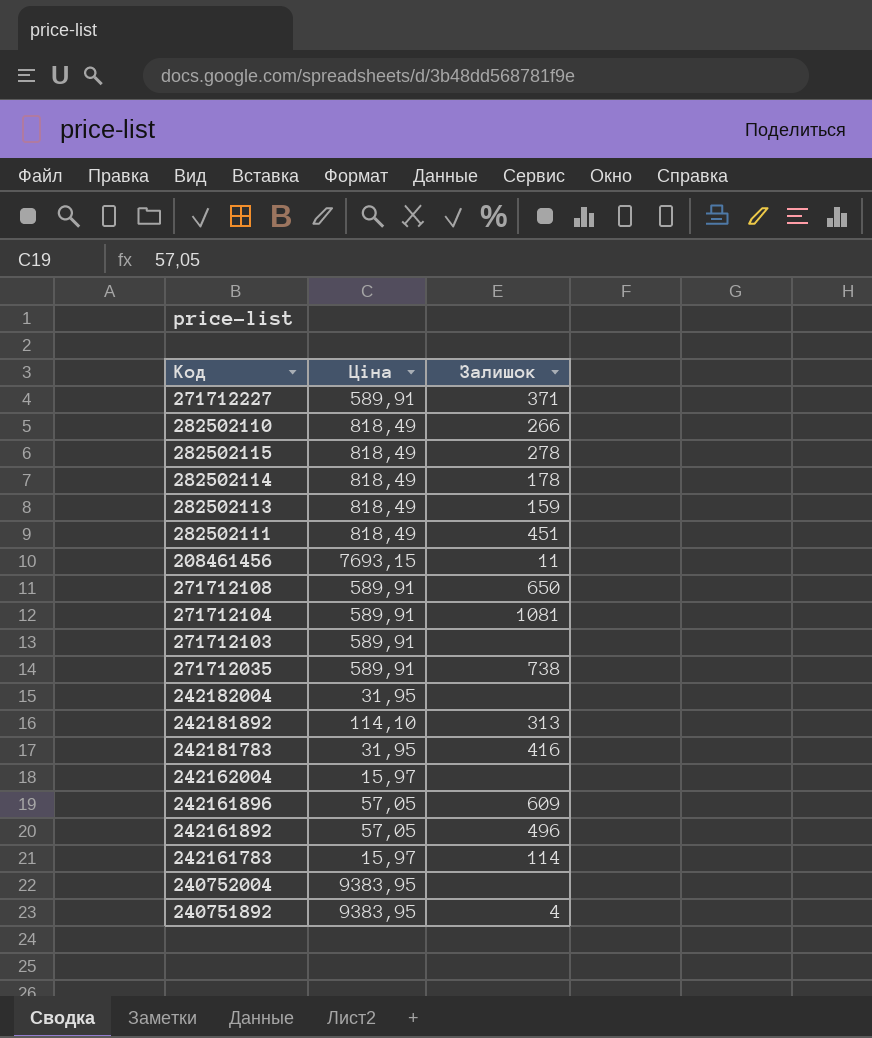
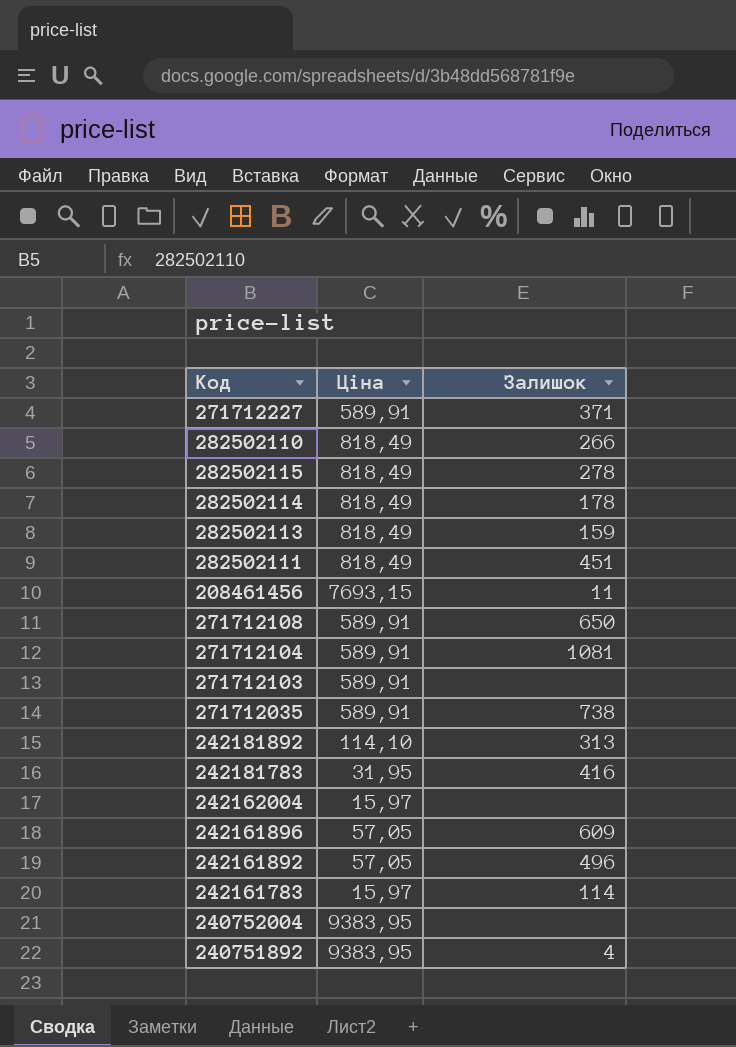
row 242182004: 31,95 | none -> none

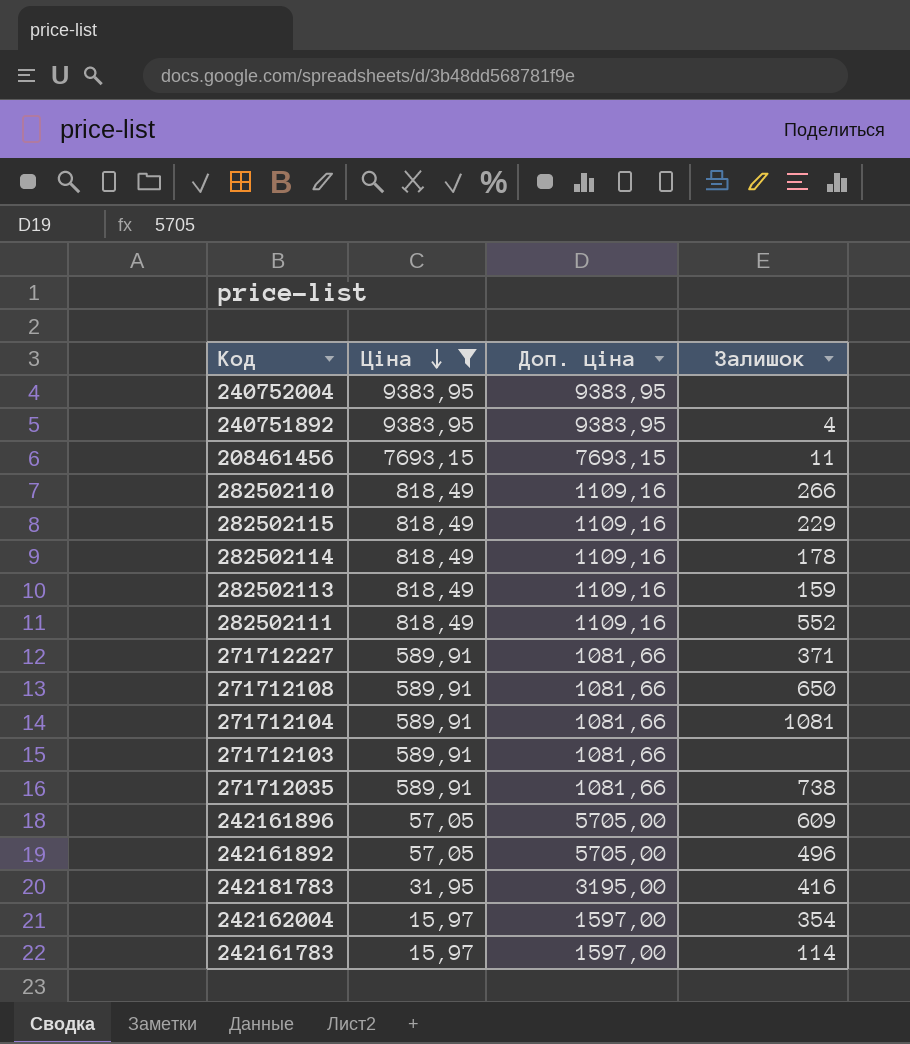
filter: none -> Ціна != 114,10
row order: none -> Ціна descending
column Доп. ціна | position: none -> 3
282502115 | Залишок: 278 -> 229
282502111 | Залишок: 451 -> 552
242162004 | Залишок: none -> 354

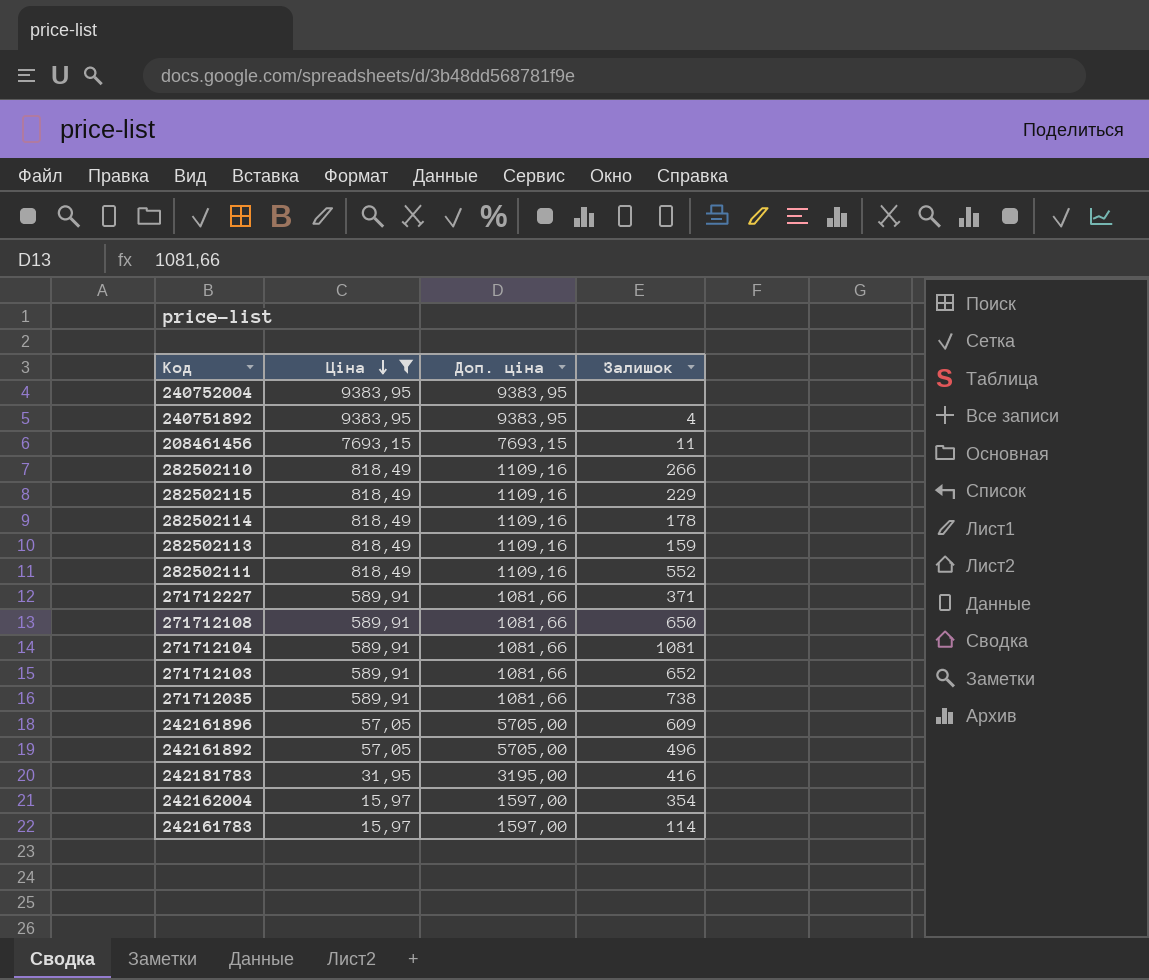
271712103 | Залишок: none -> 652

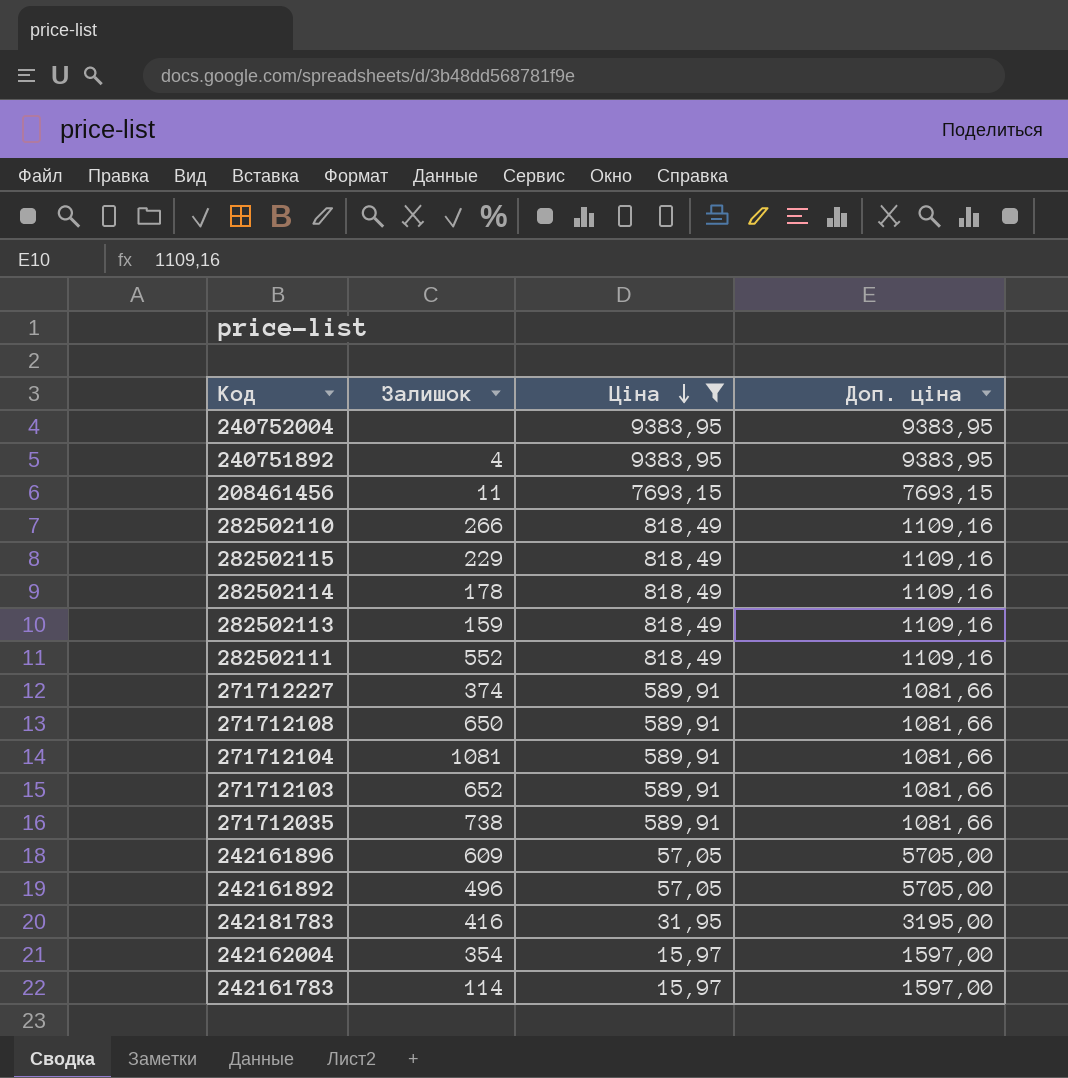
column Залишок | position: 4 -> 2
271712227 | Залишок: 371 -> 374

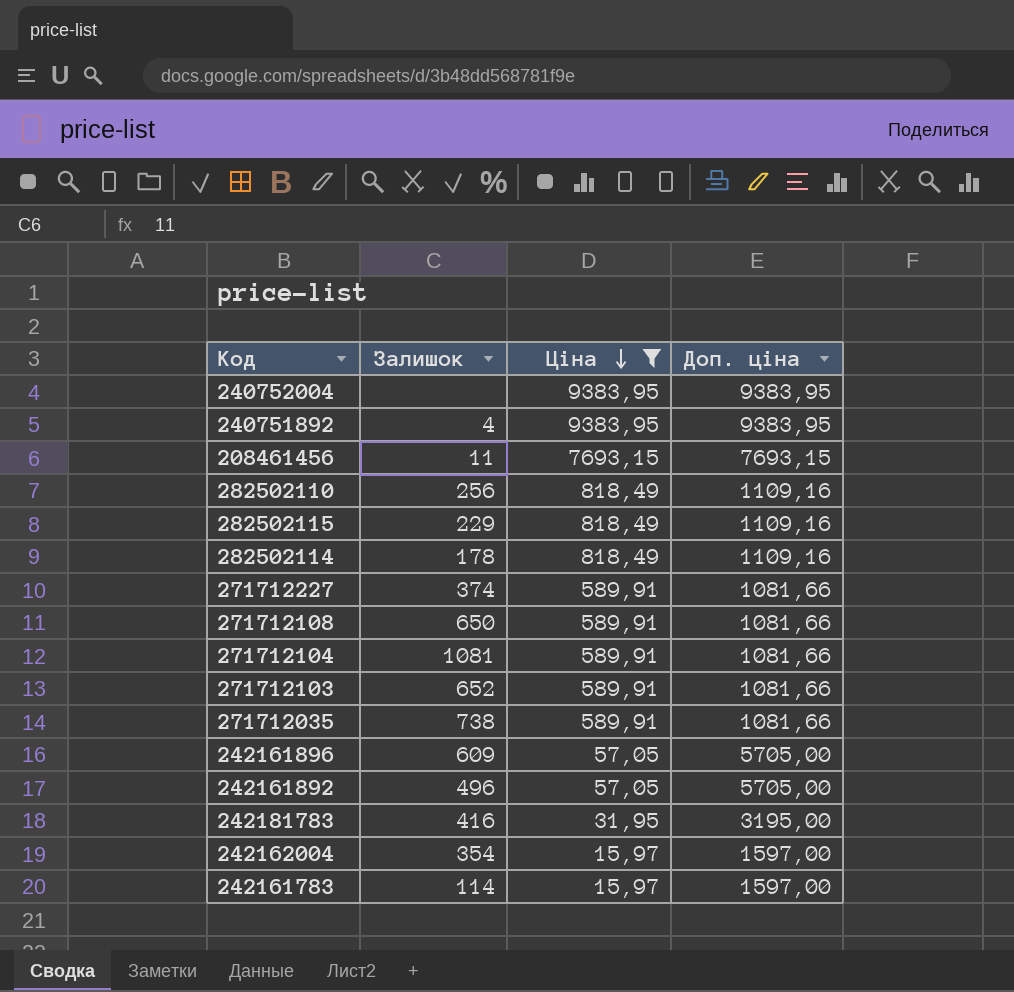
row 282502113: 159 | 818,49 | 1109,16 -> none
row 282502111: 552 | 818,49 | 1109,16 -> none
282502110 | Залишок: 266 -> 256

